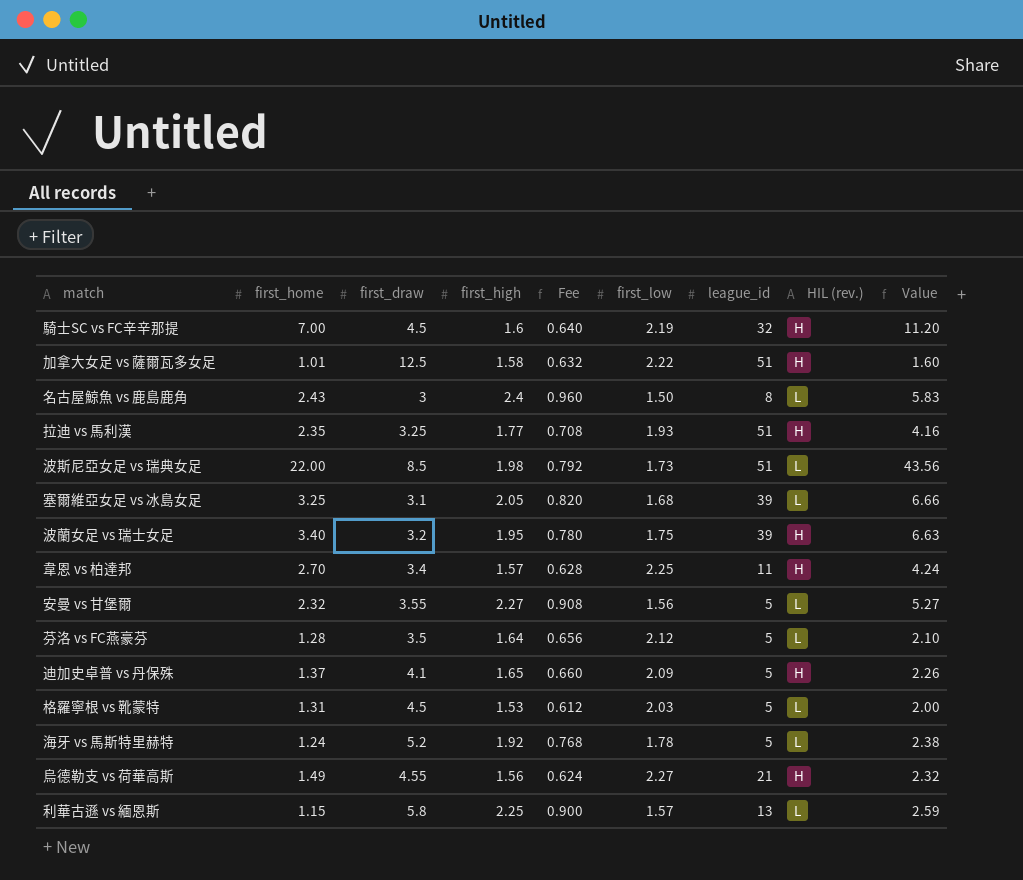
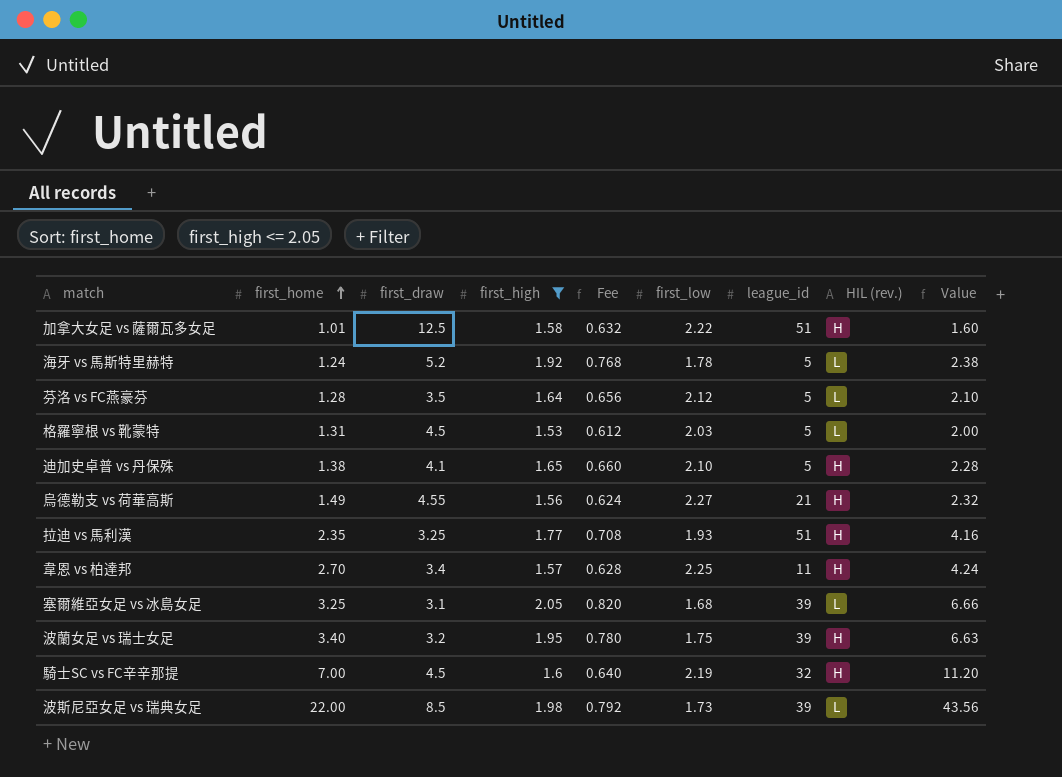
filter: none -> first_high <= 2.05
row order: none -> first_home ascending
迪加史卓普 vs 丹保殊 | first_home: 1.37 -> 1.38
迪加史卓普 vs 丹保殊 | first_low: 2.09 -> 2.10
迪加史卓普 vs 丹保殊 | Value: 2.26 -> 2.28
波斯尼亞女足 vs 瑞典女足 | league_id: 51 -> 39

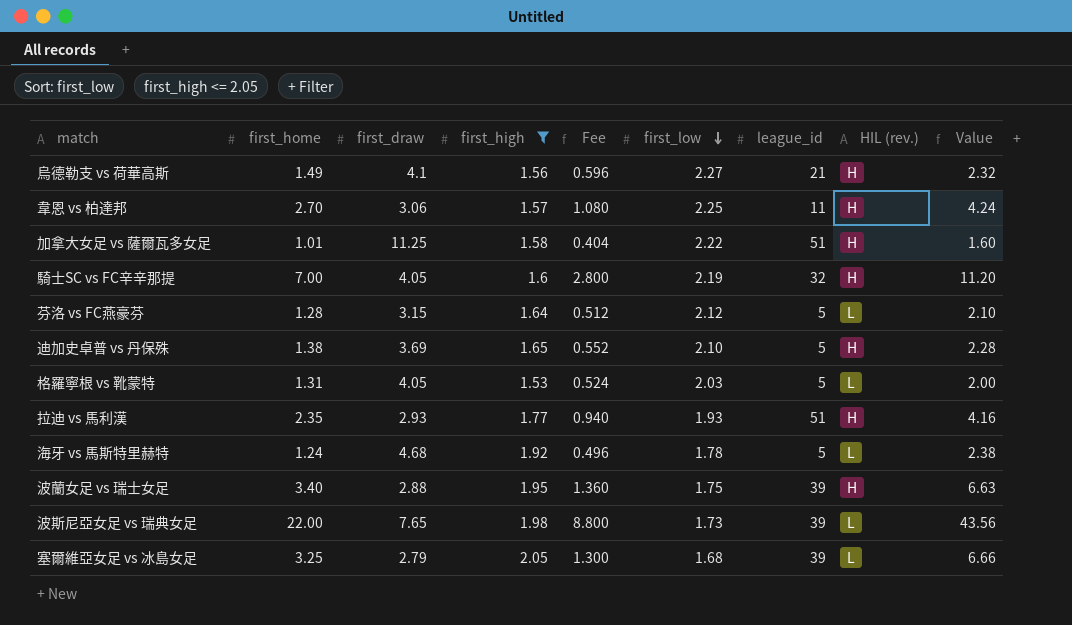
row order: first_home ascending -> first_low descending
column Fee | formula: [first_high] * 0.4 -> [first_home] * 0.4
烏德勒支 vs 荷華高斯 | first_draw: 4.55 -> 4.1
韋恩 vs 柏達邦 | first_draw: 3.4 -> 3.06
加拿大女足 vs 薩爾瓦多女足 | first_draw: 12.5 -> 11.25
騎士SC vs FC辛辛那提 | first_draw: 4.5 -> 4.05
芬洛 vs FC燕豪芬 | first_draw: 3.5 -> 3.15
迪加史卓普 vs 丹保殊 | first_draw: 4.1 -> 3.69
格羅寧根 vs 靴蒙特 | first_draw: 4.5 -> 4.05
拉迪 vs 馬利漢 | first_draw: 3.25 -> 2.93
海牙 vs 馬斯特里赫特 | first_draw: 5.2 -> 4.68
波蘭女足 vs 瑞士女足 | first_draw: 3.2 -> 2.88
波斯尼亞女足 vs 瑞典女足 | first_draw: 8.5 -> 7.65
塞爾維亞女足 vs 冰島女足 | first_draw: 3.1 -> 2.79

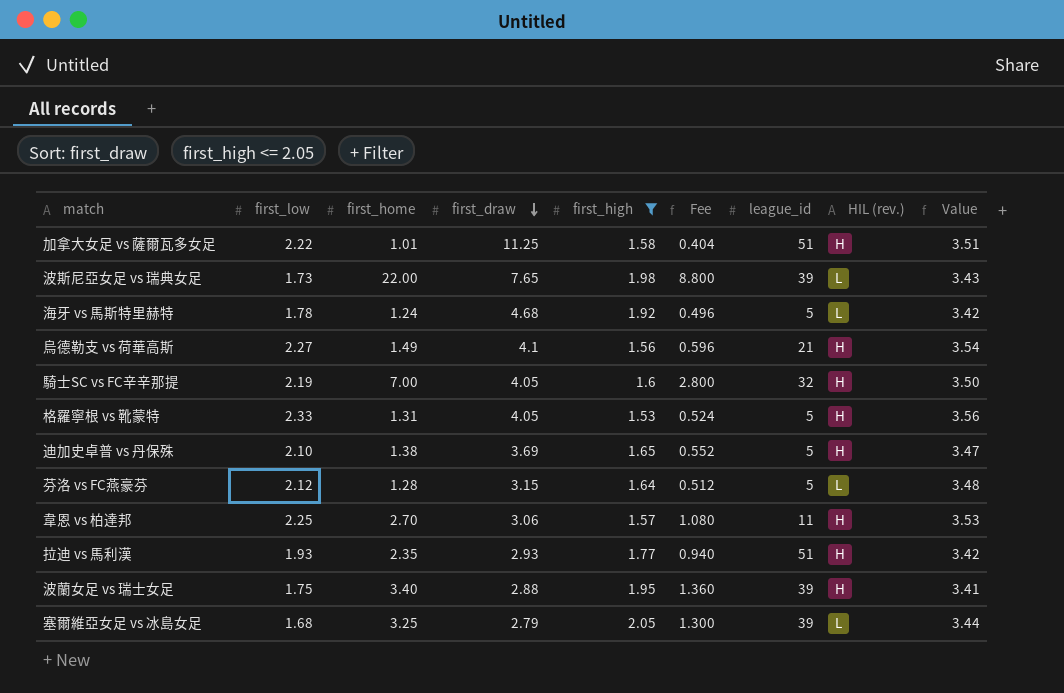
row order: first_low descending -> first_draw descending
column first_low | position: 6 -> 2
column Value | formula: [first_home] * [first_high] -> [first_low] * [first_high]
格羅寧根 vs 靴蒙特 | first_low: 2.03 -> 2.33
格羅寧根 vs 靴蒙特 | HIL (rev.): L -> H

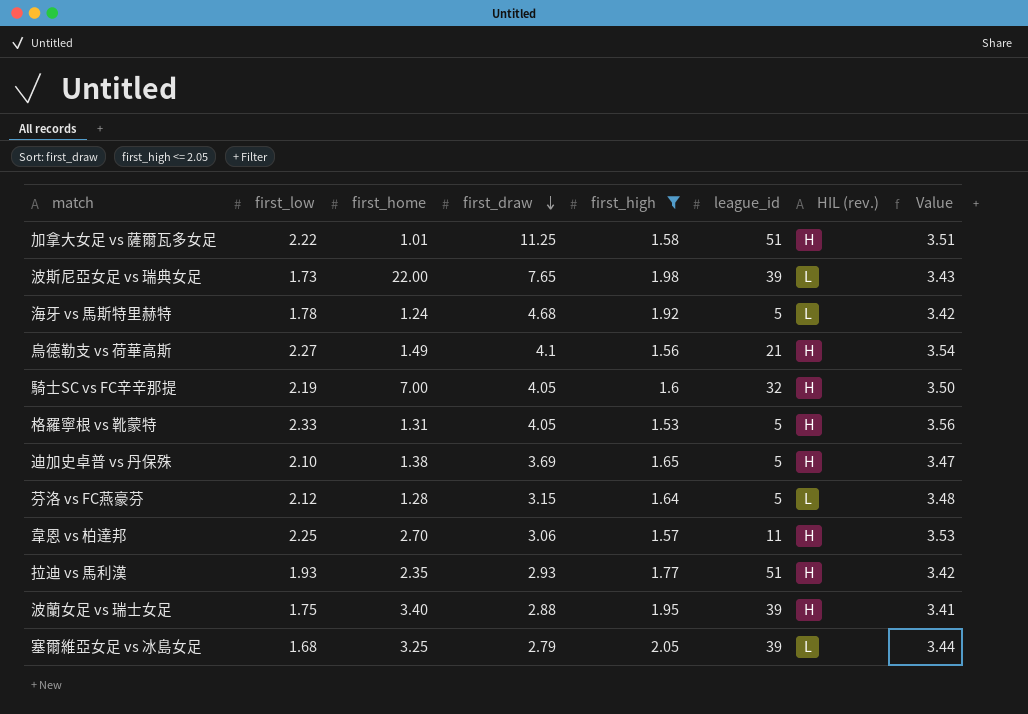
column Fee | formula: [first_home] * 0.4 -> none

